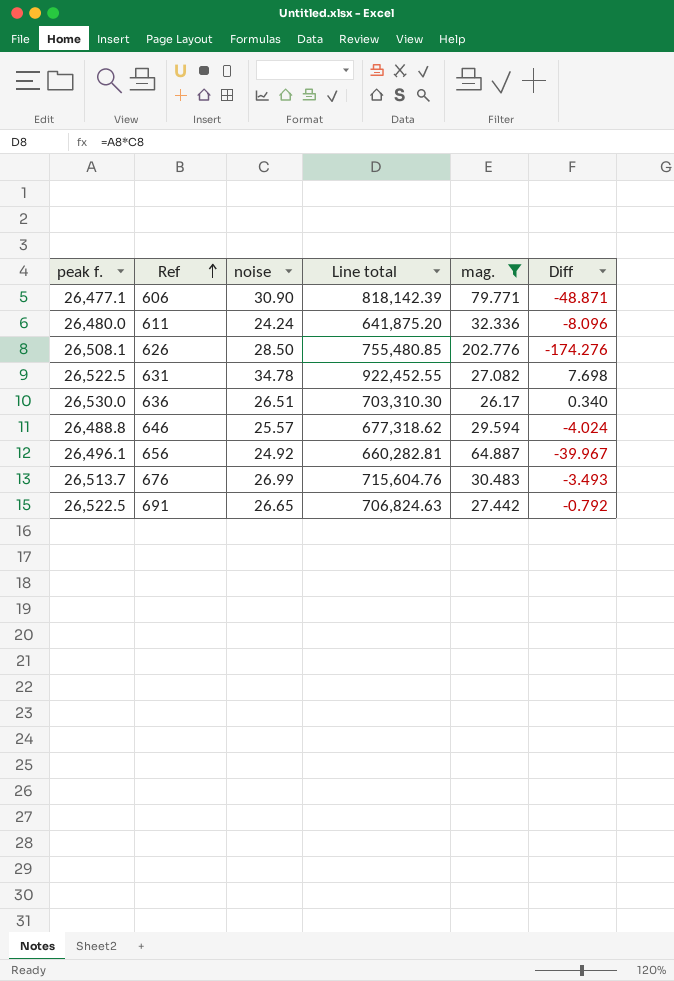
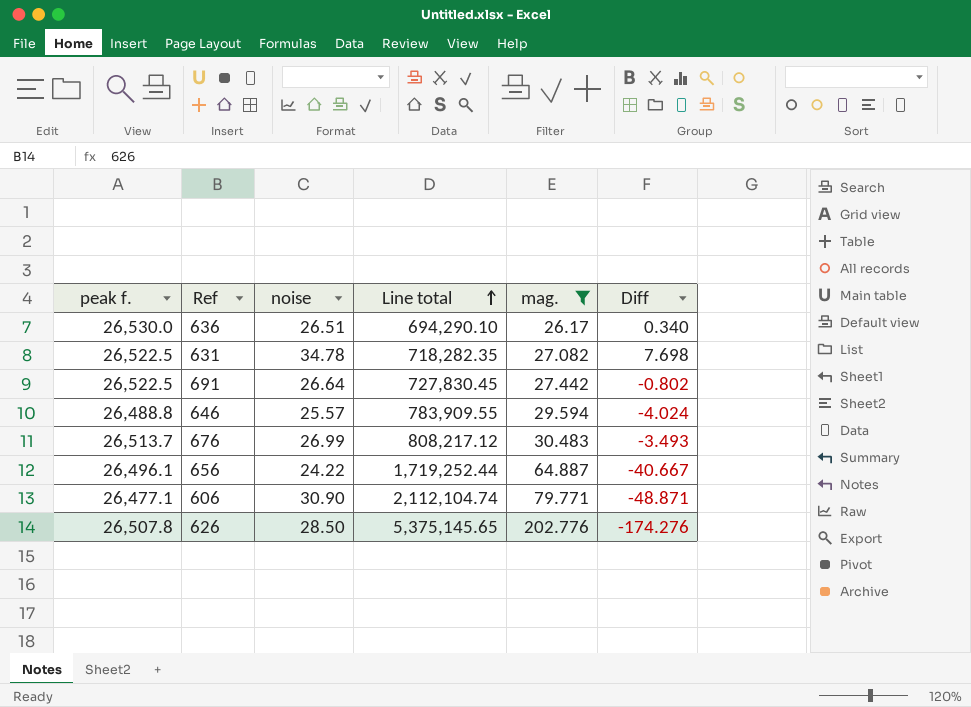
row order: Ref ascending -> Line total ascending
column Line total | formula: [peak f.] * [noise] -> [peak f.] * [mag.]
row 611: 26,480.0 | 24.24 | 641,875.20 | 32.336 | -8.096 -> none
691 | noise: 26.65 -> 26.64
691 | Diff: -0.792 -> -0.802
656 | noise: 24.92 -> 24.22
656 | Diff: -39.967 -> -40.667
626 | peak f.: 26,508.1 -> 26,507.8

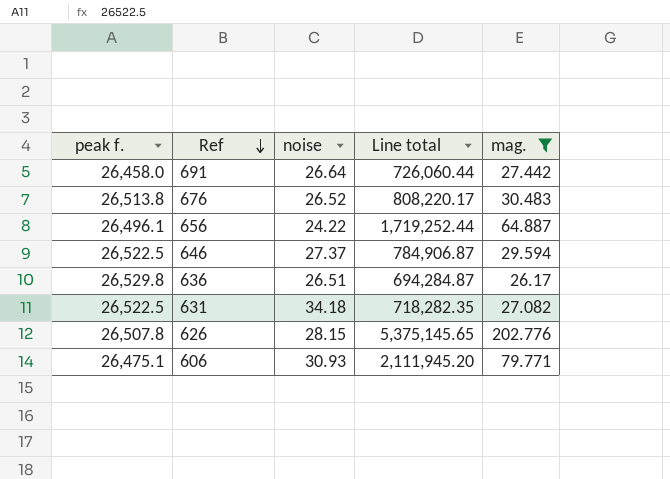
row order: Line total ascending -> Ref descending
column Diff | formula: [noise] - [mag.] -> none
691 | peak f.: 26,522.5 -> 26,458.0
691 | Line total: 727,830.45 -> 726,060.44
676 | peak f.: 26,513.7 -> 26,513.8
676 | noise: 26.99 -> 26.52
676 | Line total: 808,217.12 -> 808,220.17
646 | peak f.: 26,488.8 -> 26,522.5
646 | noise: 25.57 -> 27.37
646 | Line total: 783,909.55 -> 784,906.87
636 | peak f.: 26,530.0 -> 26,529.8
636 | Line total: 694,290.10 -> 694,284.87
631 | noise: 34.78 -> 34.18
626 | noise: 28.50 -> 28.15
606 | peak f.: 26,477.1 -> 26,475.1
606 | noise: 30.90 -> 30.93
606 | Line total: 2,112,104.74 -> 2,111,945.20

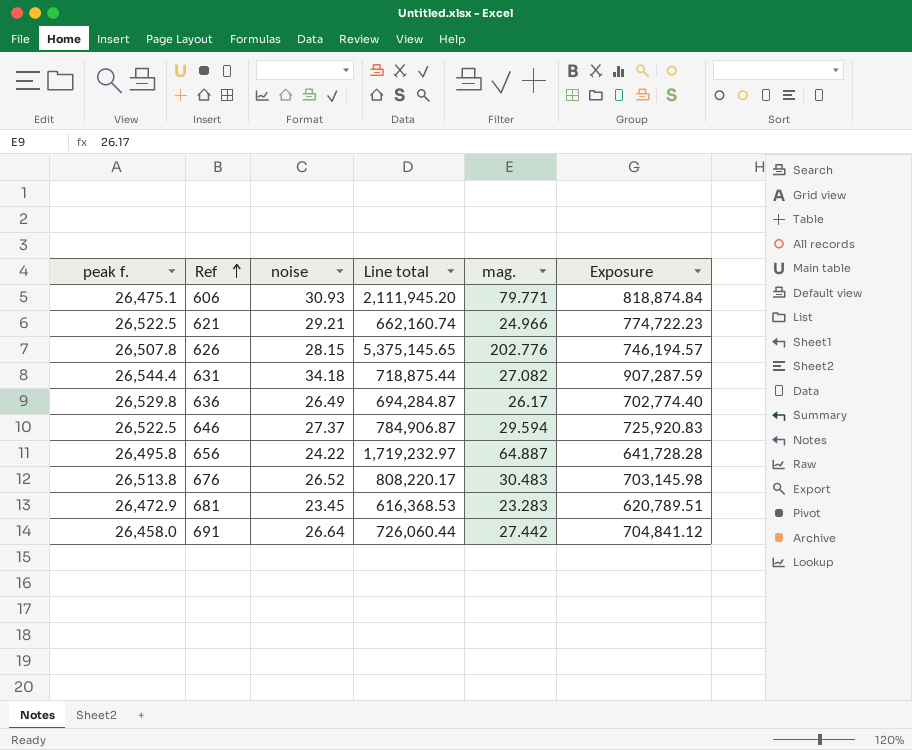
filter: mag. >= 26.17 -> none
row order: Ref descending -> Ref ascending
column Exposure | formula: none -> [peak f.] * [noise]
631 | peak f.: 26,522.5 -> 26,544.4
631 | Line total: 718,282.35 -> 718,875.44
636 | noise: 26.51 -> 26.49
656 | peak f.: 26,496.1 -> 26,495.8
656 | Line total: 1,719,252.44 -> 1,719,232.97

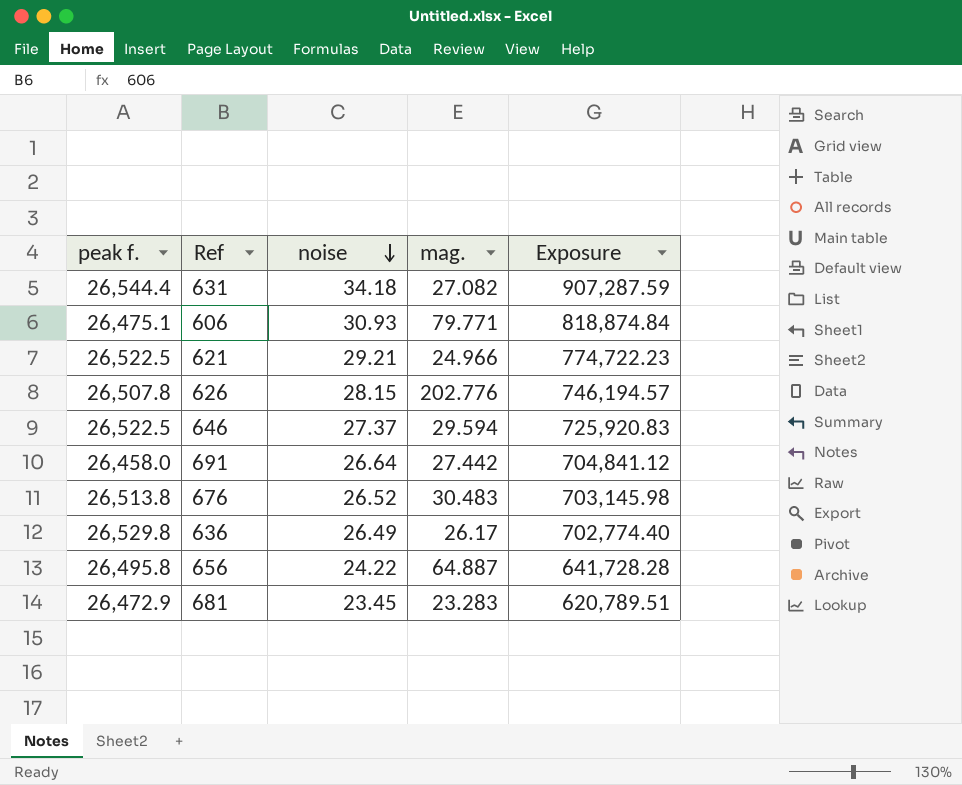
row order: Ref ascending -> noise descending
column Line total | formula: [peak f.] * [mag.] -> none

